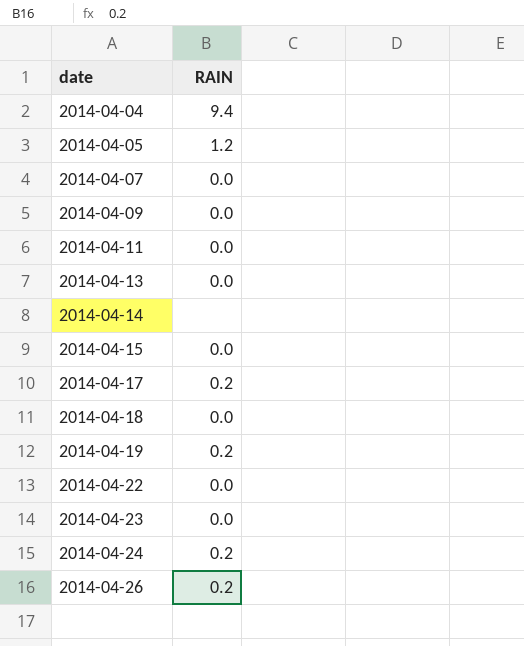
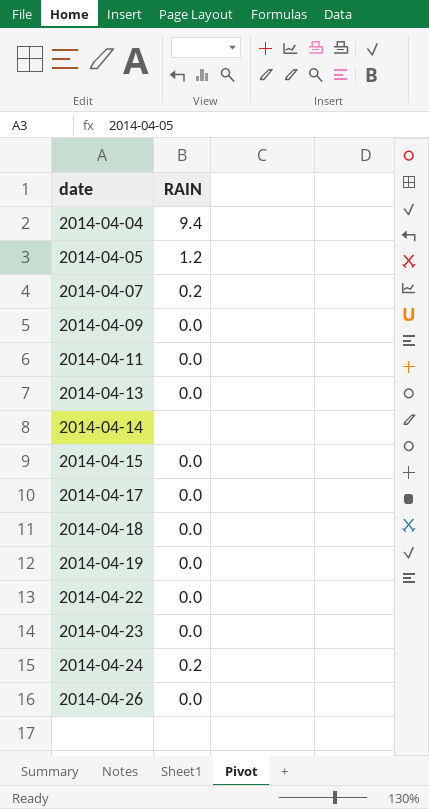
2014-04-07 | RAIN: 0.0 -> 0.2
2014-04-17 | RAIN: 0.2 -> 0.0
2014-04-19 | RAIN: 0.2 -> 0.0
2014-04-26 | RAIN: 0.2 -> 0.0

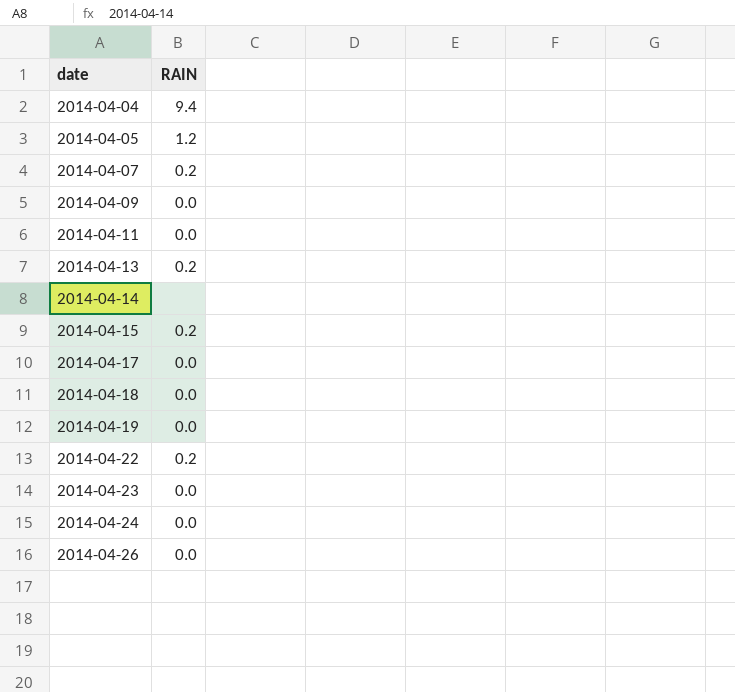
2014-04-13 | RAIN: 0.0 -> 0.2
2014-04-15 | RAIN: 0.0 -> 0.2
2014-04-22 | RAIN: 0.0 -> 0.2
2014-04-24 | RAIN: 0.2 -> 0.0

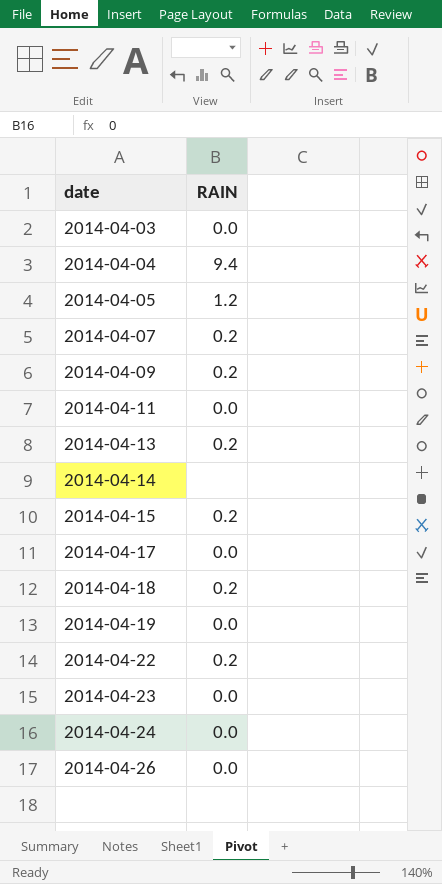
row 2014-04-03: none -> 0.0
2014-04-09 | RAIN: 0.0 -> 0.2
2014-04-18 | RAIN: 0.0 -> 0.2

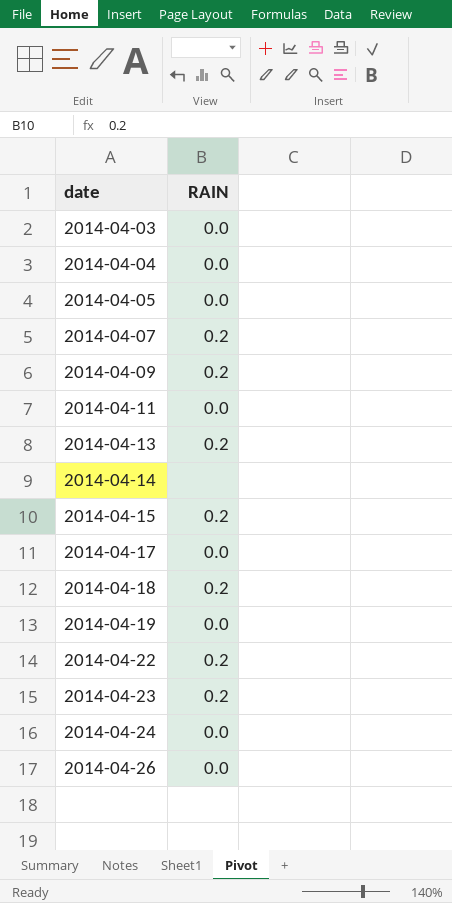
2014-04-04 | RAIN: 9.4 -> 0.0
2014-04-05 | RAIN: 1.2 -> 0.0
2014-04-23 | RAIN: 0.0 -> 0.2

